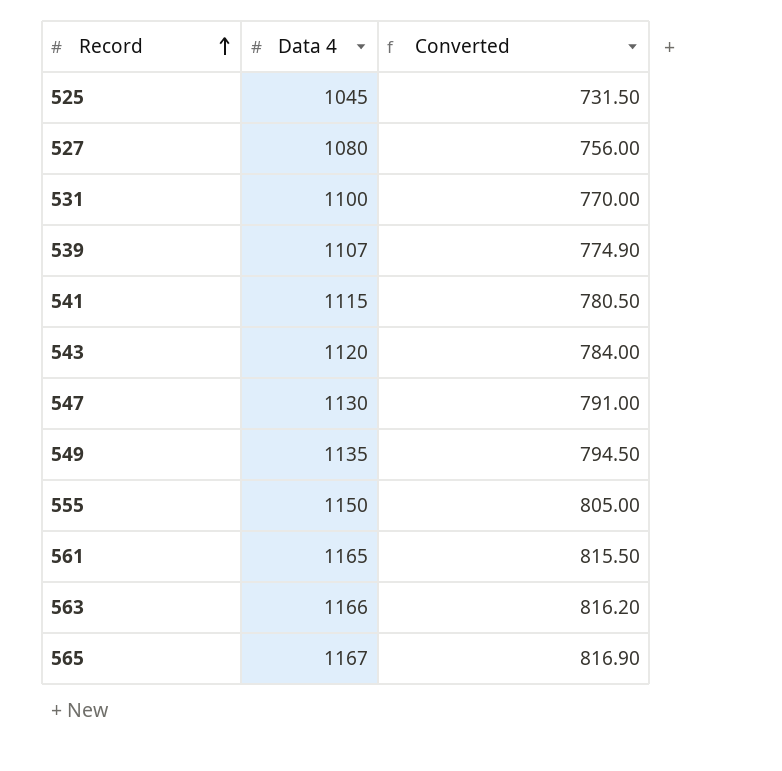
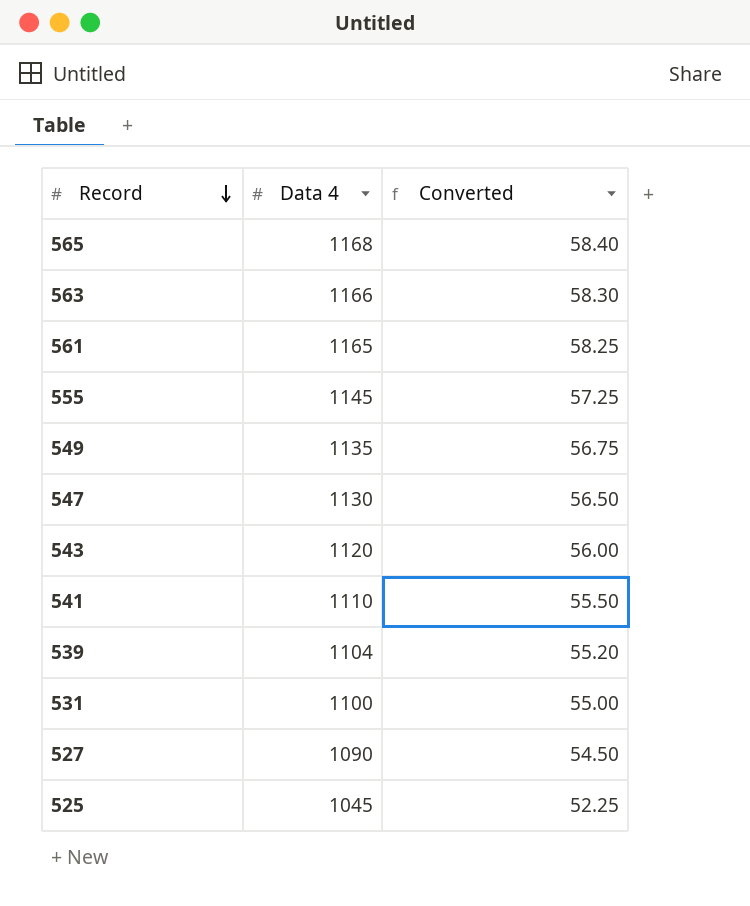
row order: Record ascending -> Record descending
column Converted | formula: [Data 4] * 0.7 -> [Data 4] * 0.05
565 | Data 4: 1167 -> 1168
555 | Data 4: 1150 -> 1145
541 | Data 4: 1115 -> 1110
539 | Data 4: 1107 -> 1104
527 | Data 4: 1080 -> 1090

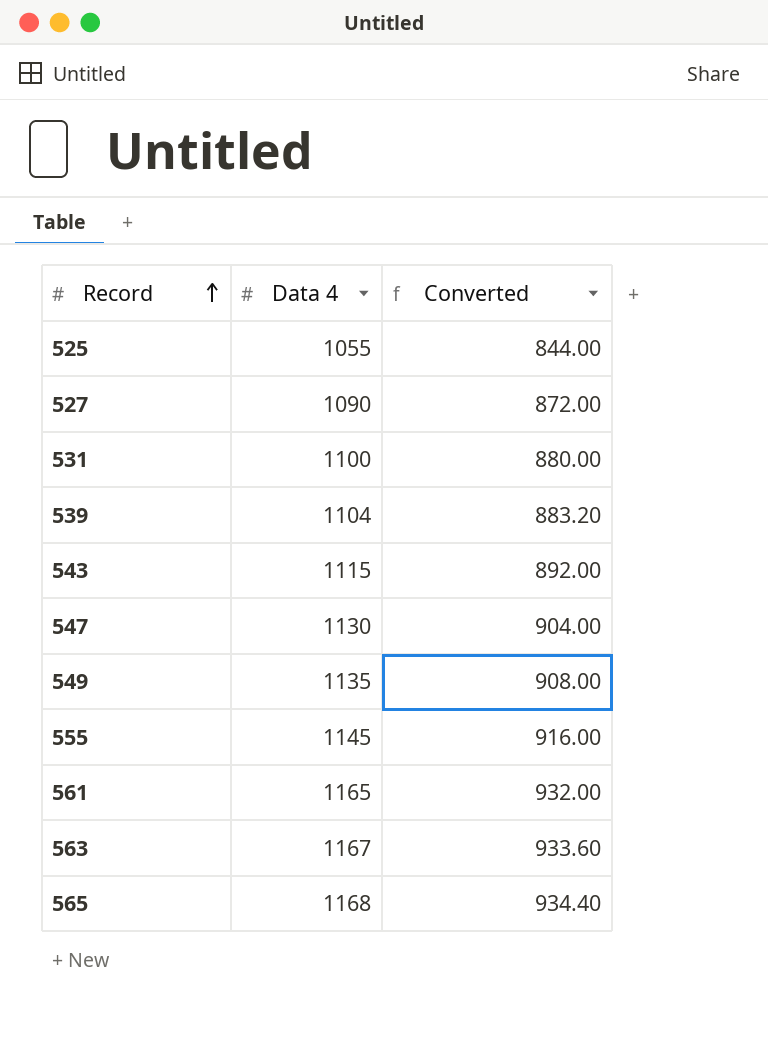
row order: Record descending -> Record ascending
column Converted | formula: [Data 4] * 0.05 -> [Data 4] * 0.8
row 541: 1110 | 55.50 -> none
525 | Data 4: 1045 -> 1055
543 | Data 4: 1120 -> 1115
563 | Data 4: 1166 -> 1167

